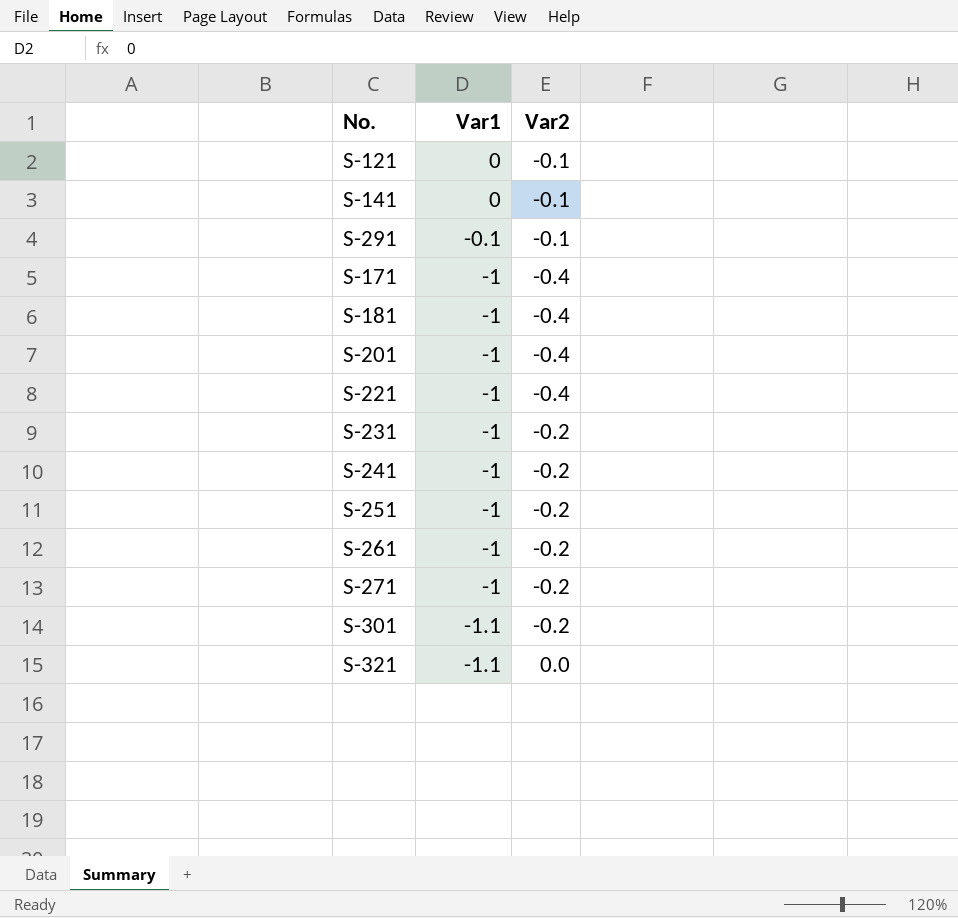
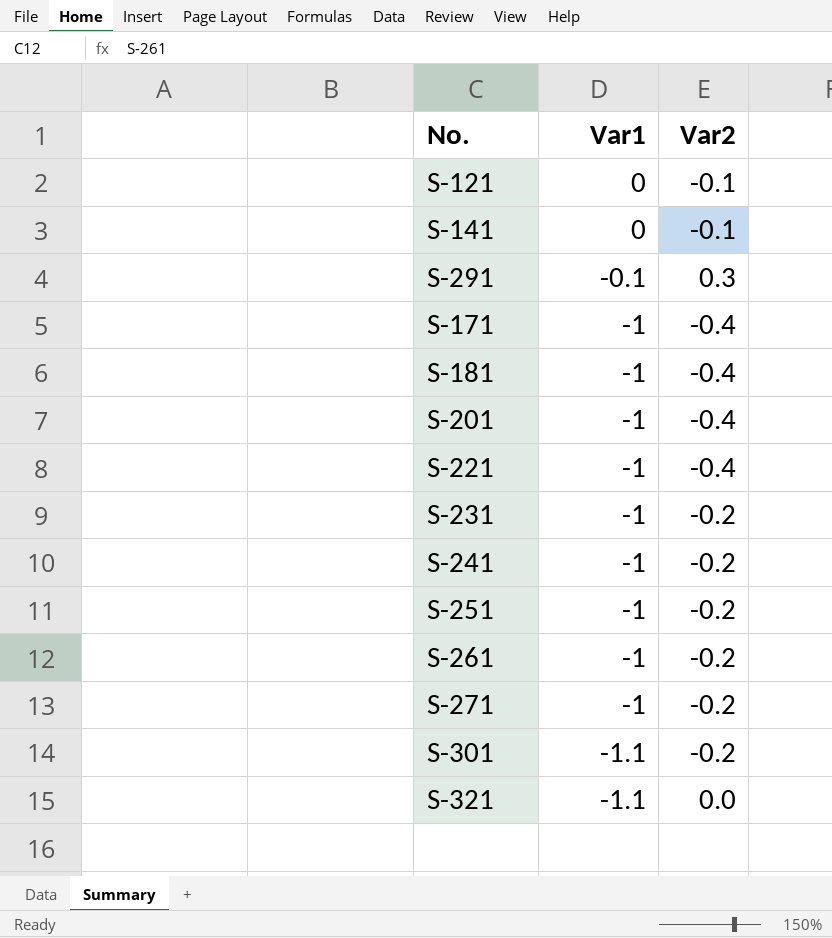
S-291 | Var2: -0.1 -> 0.3

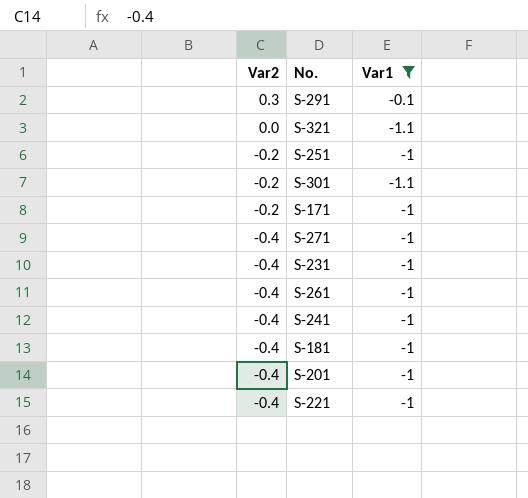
filter: none -> Var1 != 0
row order: Var1 descending -> Var2 descending
column Var2 | position: 3 -> 1
S-171 | Var2: -0.4 -> -0.2
S-271 | Var2: -0.2 -> -0.4
S-231 | Var2: -0.2 -> -0.4
S-261 | Var2: -0.2 -> -0.4
S-241 | Var2: -0.2 -> -0.4

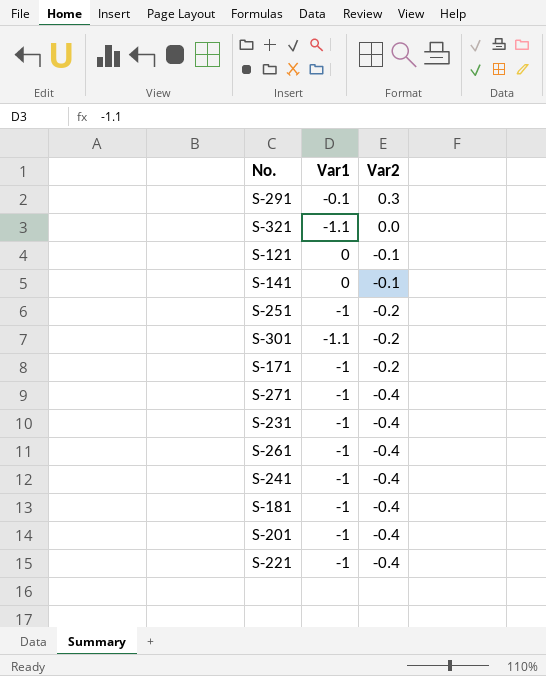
filter: Var1 != 0 -> none
column Var2 | position: 1 -> 3

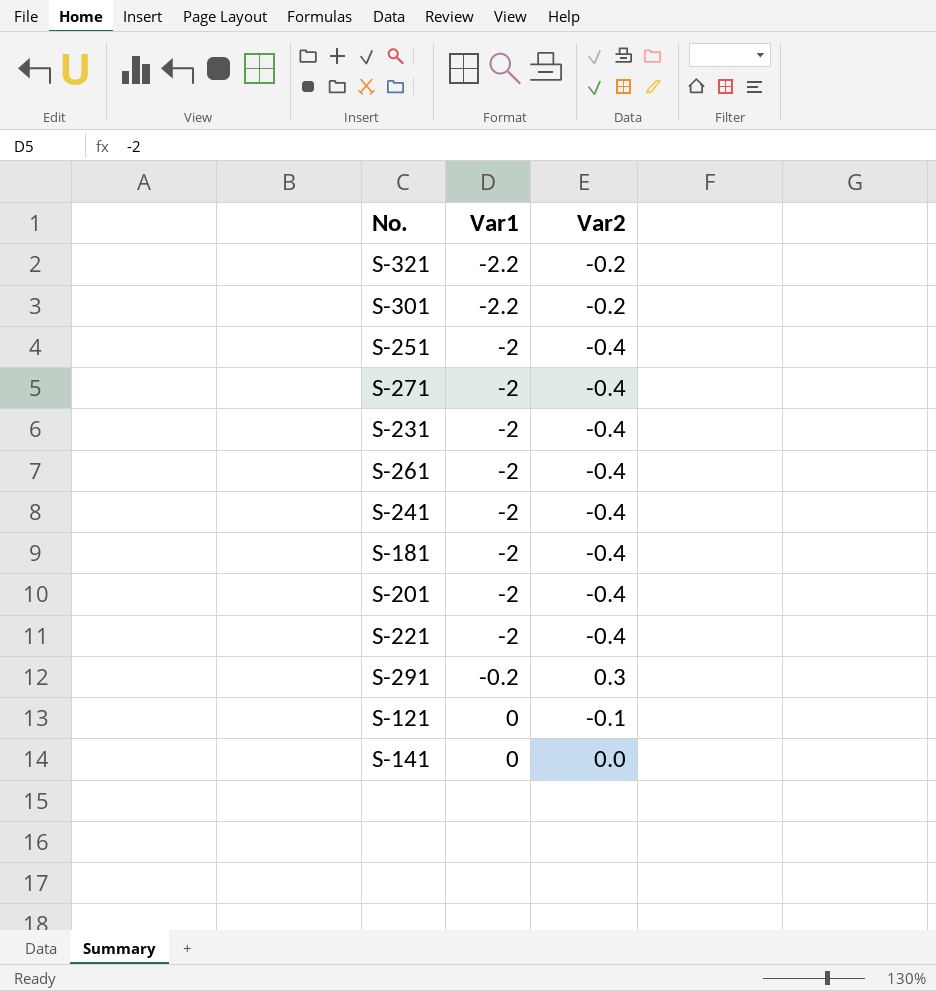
row order: Var2 descending -> Var1 ascending
row S-171: -1 | -0.2 -> none
S-321 | Var1: -1.1 -> -2.2
S-321 | Var2: 0.0 -> -0.2
S-301 | Var1: -1.1 -> -2.2
S-251 | Var1: -1 -> -2
S-251 | Var2: -0.2 -> -0.4
S-271 | Var1: -1 -> -2
S-231 | Var1: -1 -> -2
S-261 | Var1: -1 -> -2
S-241 | Var1: -1 -> -2
S-181 | Var1: -1 -> -2
S-201 | Var1: -1 -> -2
S-221 | Var1: -1 -> -2
S-291 | Var1: -0.1 -> -0.2
S-141 | Var2: -0.1 -> 0.0

